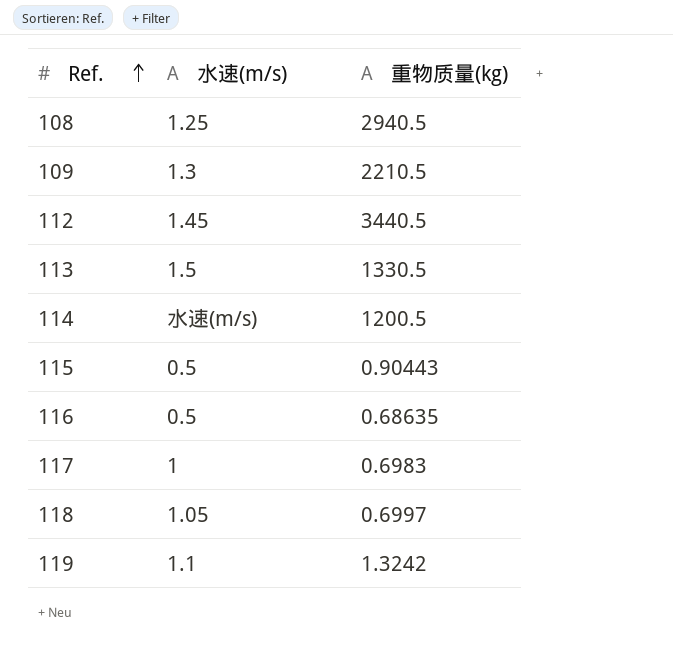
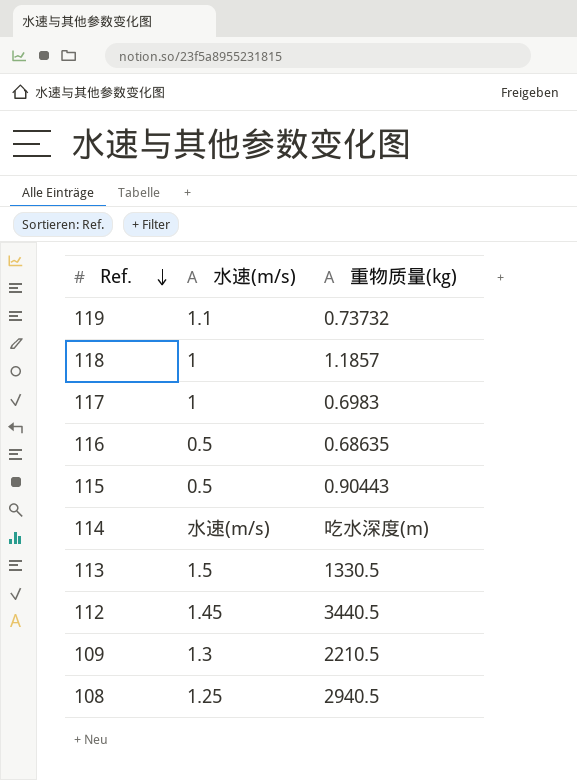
row order: Ref. ascending -> Ref. descending
119 | 重物质量(kg): 1.3242 -> 0.73732
118 | 水速(m/s): 1.05 -> 1
118 | 重物质量(kg): 0.6997 -> 1.1857
114 | 重物质量(kg): 1200.5 -> 吃水深度(m)

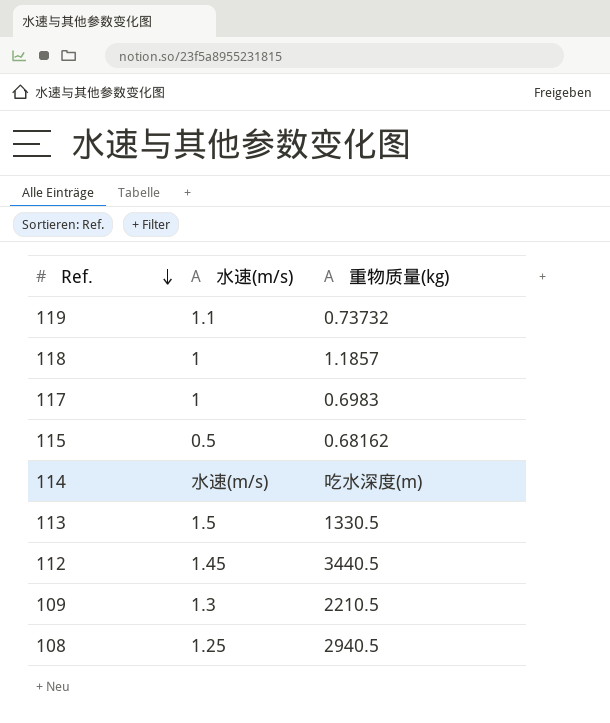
row 116: 0.5 | 0.68635 -> none
115 | 重物质量(kg): 0.90443 -> 0.68162

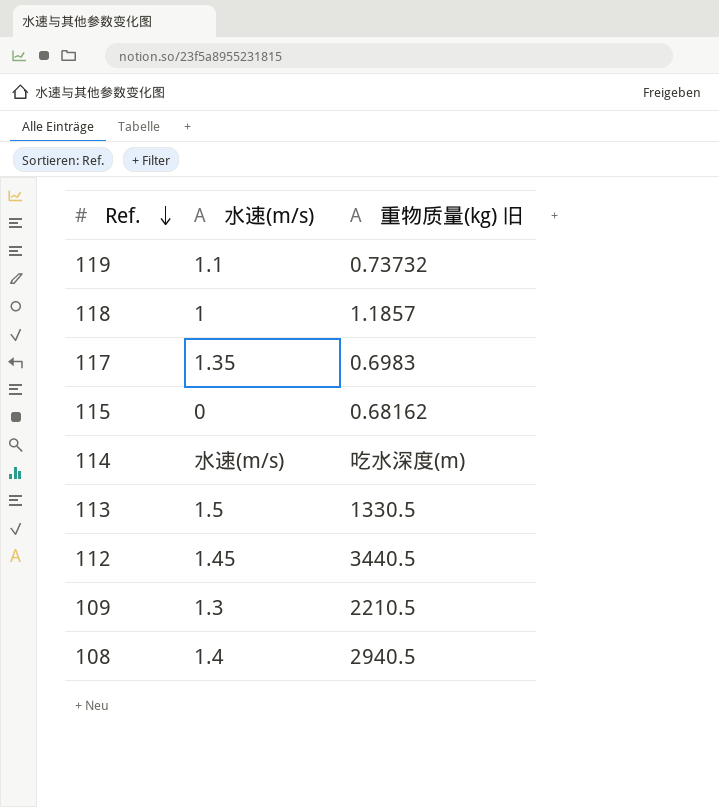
column name: 重物质量(kg) -> 重物质量(kg) 旧
117 | 水速(m/s): 1 -> 1.35
115 | 水速(m/s): 0.5 -> 0
108 | 水速(m/s): 1.25 -> 1.4

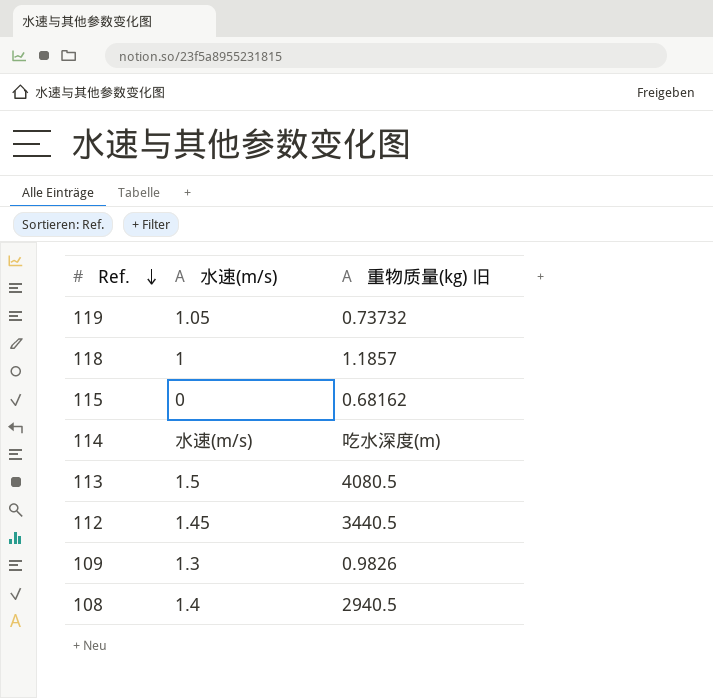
row 117: 1.35 | 0.6983 -> none
119 | 水速(m/s): 1.1 -> 1.05
113 | 重物质量(kg) 旧: 1330.5 -> 4080.5
109 | 重物质量(kg) 旧: 2210.5 -> 0.9826

